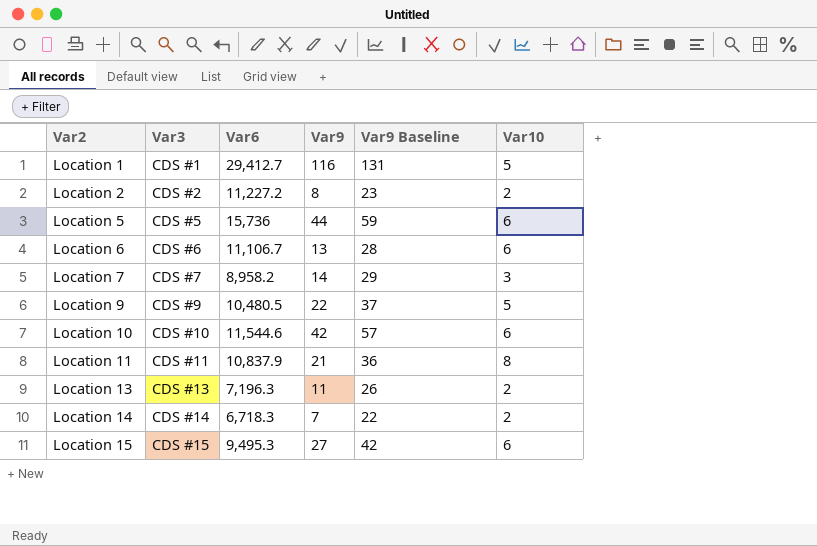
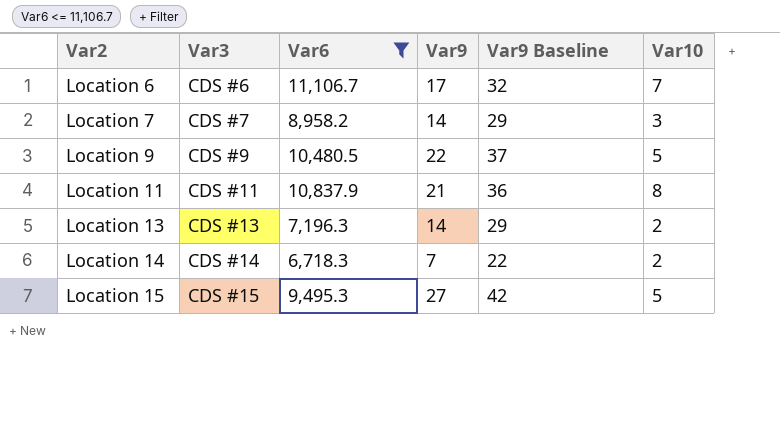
filter: none -> Var6 <= 11,106.7
Location 6 | Var9: 13 -> 17
Location 6 | Var9 Baseline: 28 -> 32
Location 6 | Var10: 6 -> 7
Location 13 | Var9: 11 -> 14
Location 13 | Var9 Baseline: 26 -> 29
Location 15 | Var10: 6 -> 5

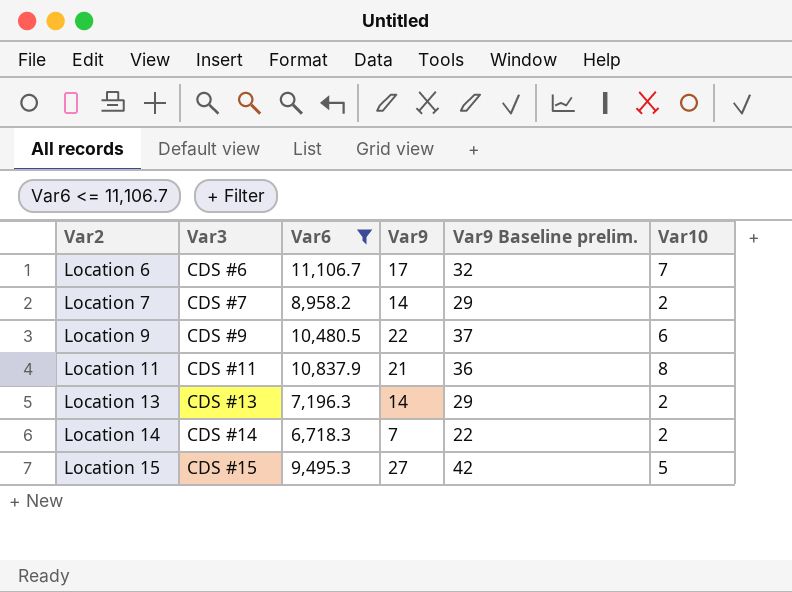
column name: Var9 Baseline -> Var9 Baseline prelim.
Location 7 | Var10: 3 -> 2
Location 9 | Var10: 5 -> 6

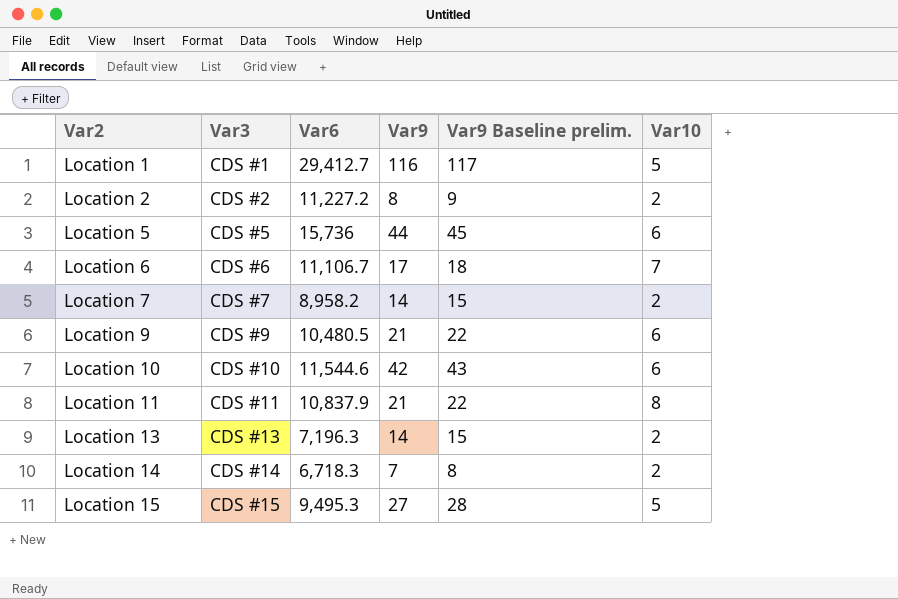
filter: Var6 <= 11,106.7 -> none
column Var9 Baseline prelim. | formula: [Var9] + 15 -> [Var9] + 1
Location 9 | Var9: 22 -> 21

